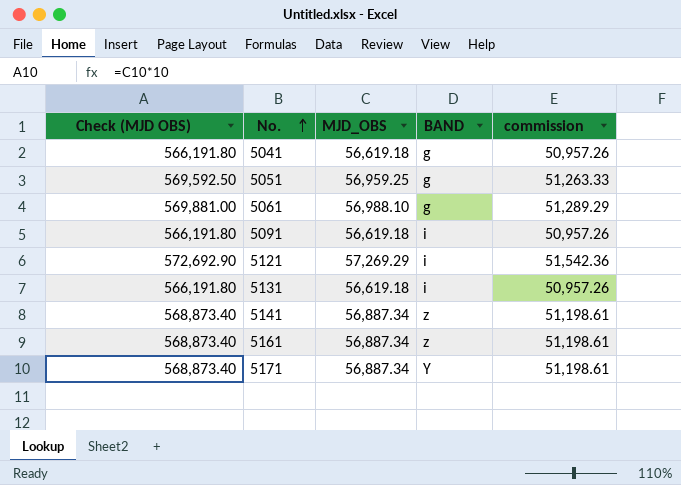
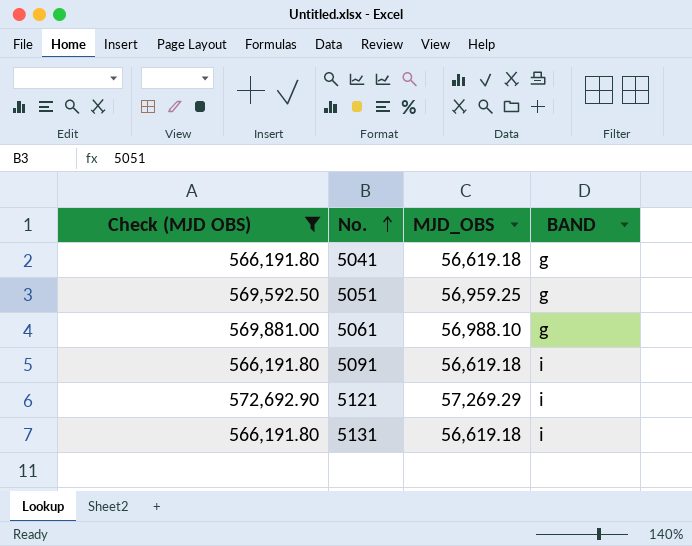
filter: none -> Check (MJD OBS) != 568,873.40
column commission | formula: [MJD_OBS] * 0.9 -> none

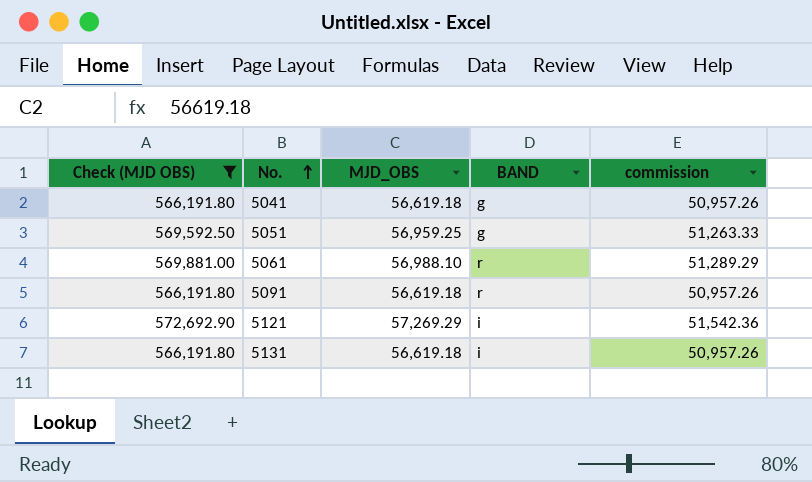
column commission | formula: none -> [MJD_OBS] * 0.9
5061 | BAND: g -> r
5091 | BAND: i -> r

